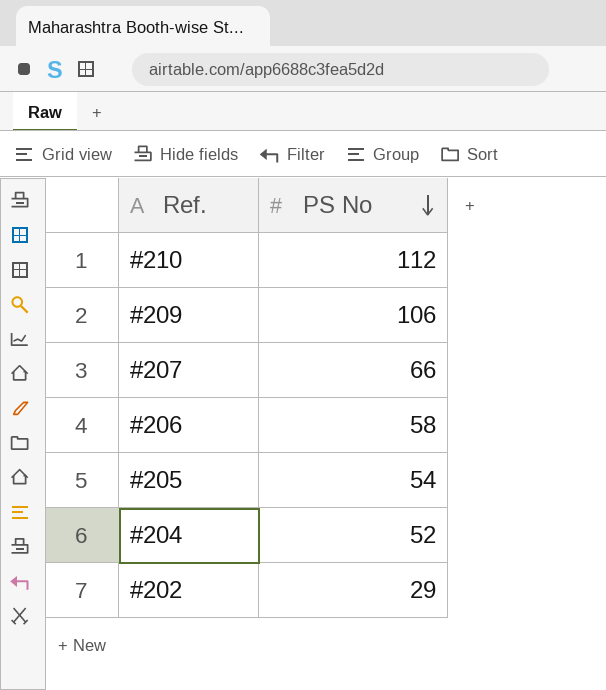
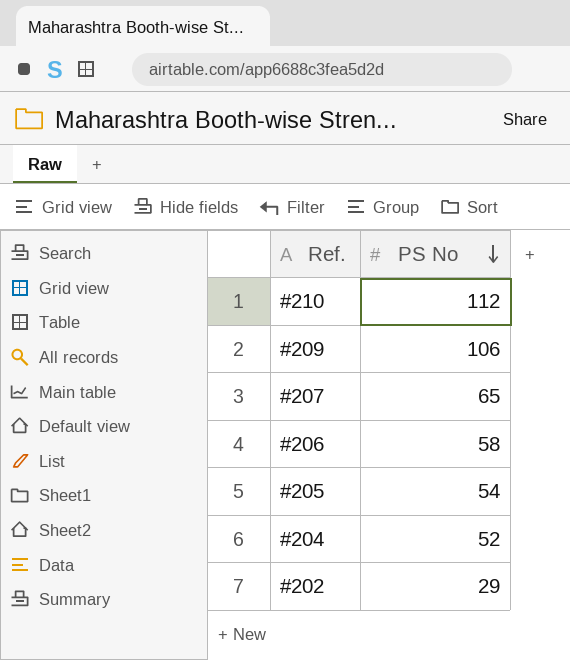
#207 | PS No: 66 -> 65

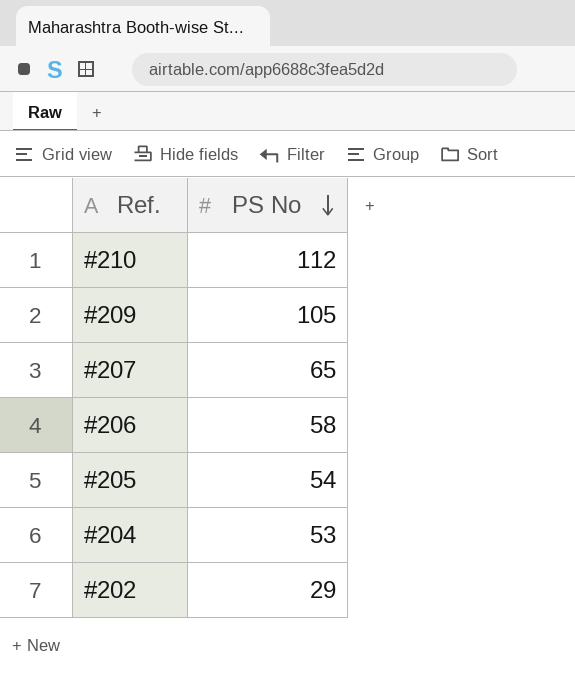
#209 | PS No: 106 -> 105
#204 | PS No: 52 -> 53

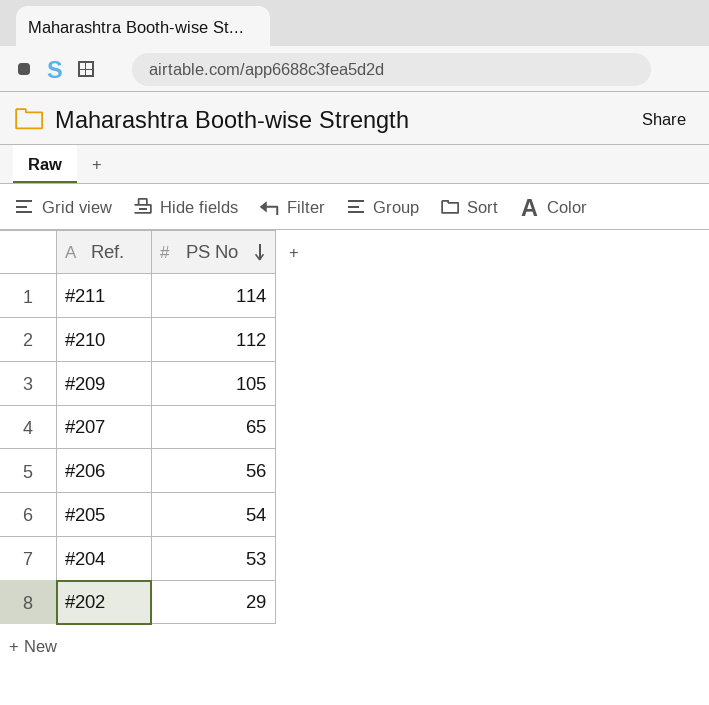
row #211: none -> 114
#206 | PS No: 58 -> 56

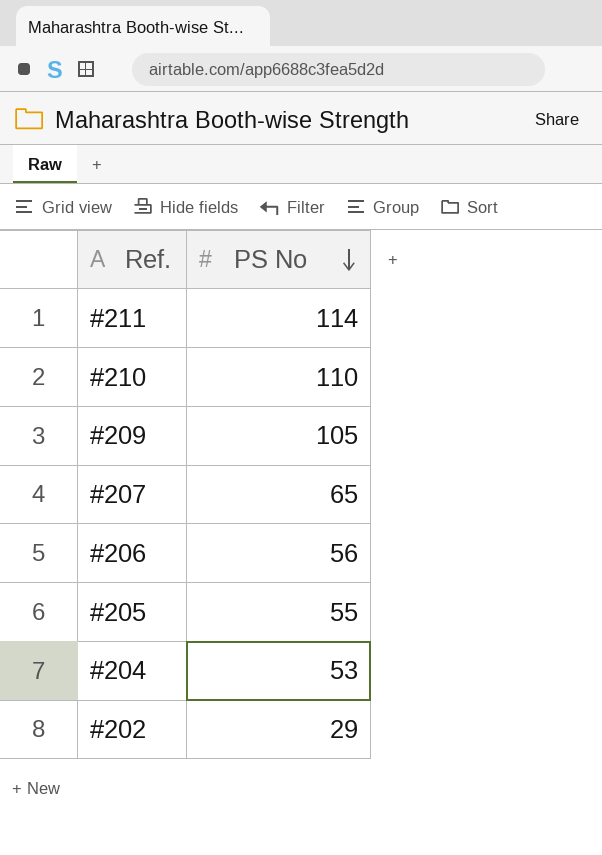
#210 | PS No: 112 -> 110
#205 | PS No: 54 -> 55

